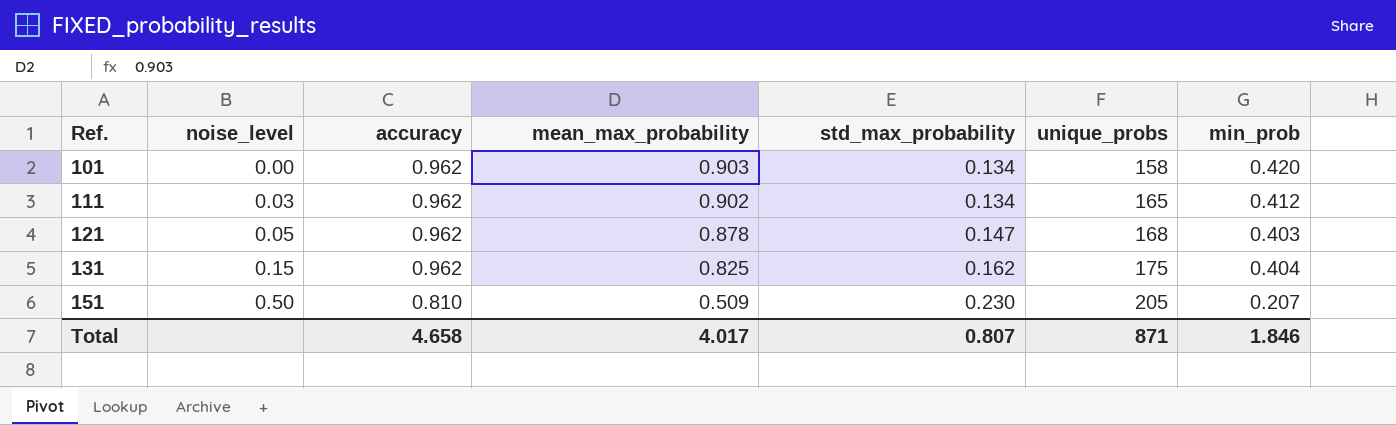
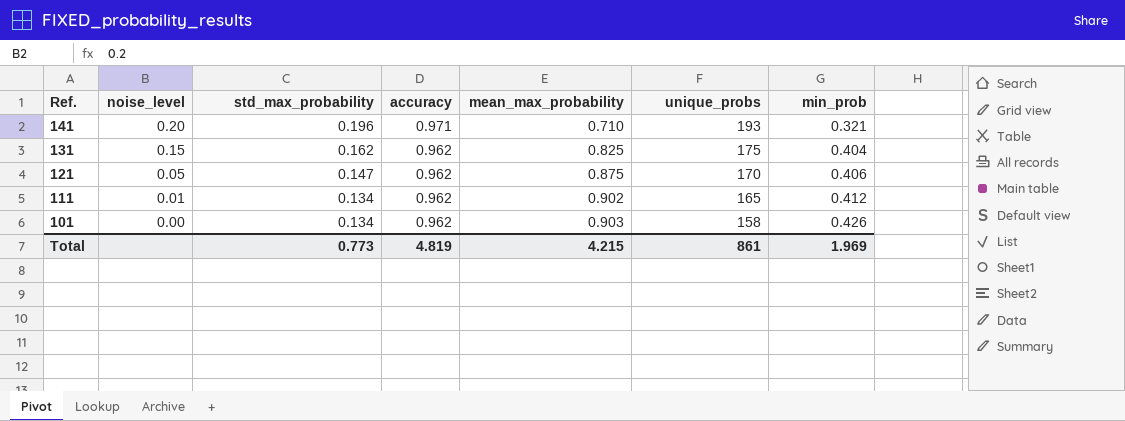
row order: Ref. ascending -> Ref. descending
column std_max_probability | position: 5 -> 3
row 151: 0.50 | 0.810 | 0.509 | 0.230 | 205 | 0.207 -> none
row 141: none -> 0.20 | 0.196 | 0.971 | 0.710 | 193 | 0.321
121 | mean_max_probability: 0.878 -> 0.875
121 | unique_probs: 168 -> 170
121 | min_prob: 0.403 -> 0.406
111 | noise_level: 0.03 -> 0.01
101 | min_prob: 0.420 -> 0.426
Total | std_max_probability: 0.807 -> 0.773
Total | accuracy: 4.658 -> 4.819
Total | mean_max_probability: 4.017 -> 4.215
Total | unique_probs: 871 -> 861
Total | min_prob: 1.846 -> 1.969

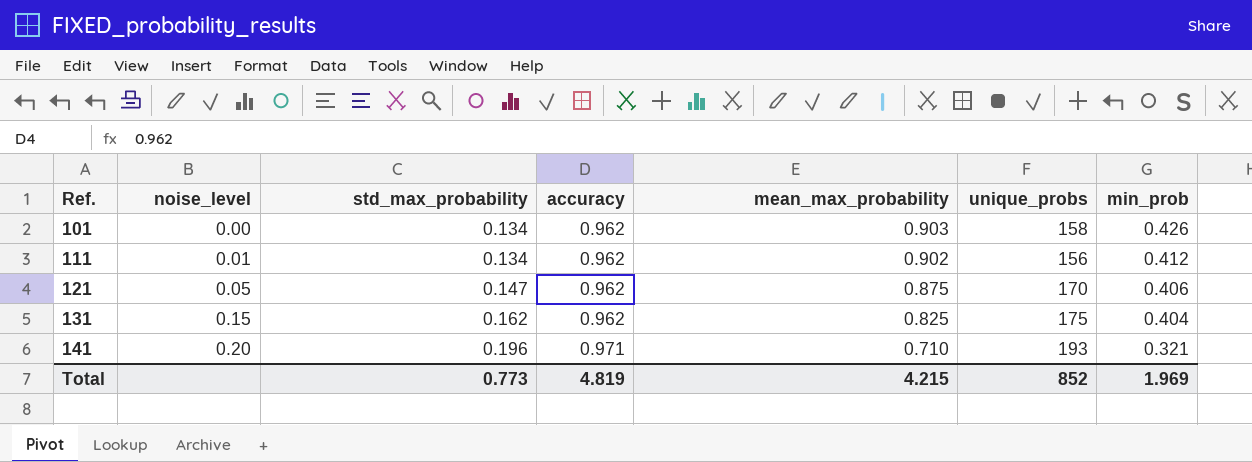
row order: Ref. descending -> Ref. ascending
111 | unique_probs: 165 -> 156
Total | unique_probs: 861 -> 852

